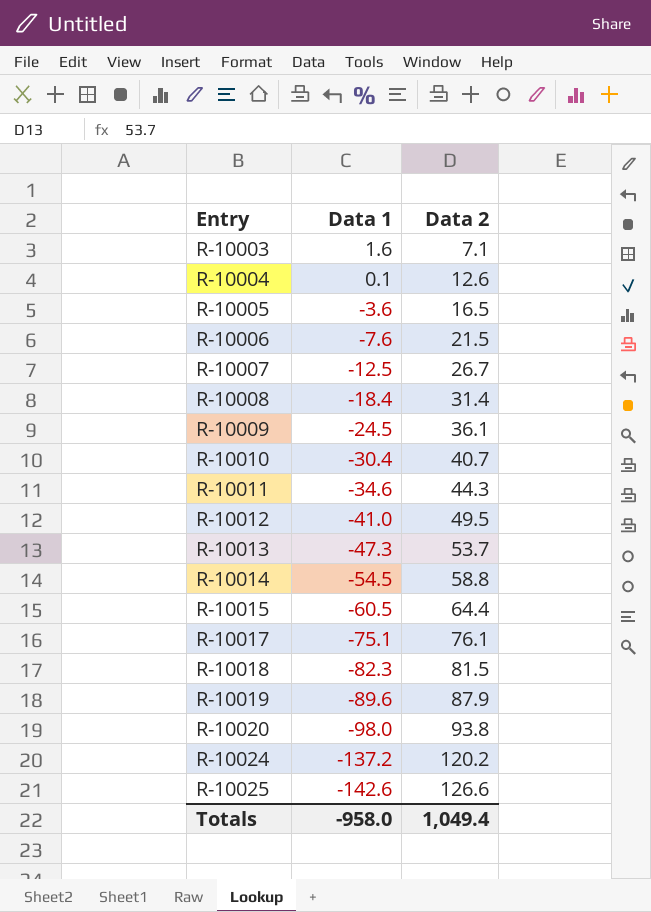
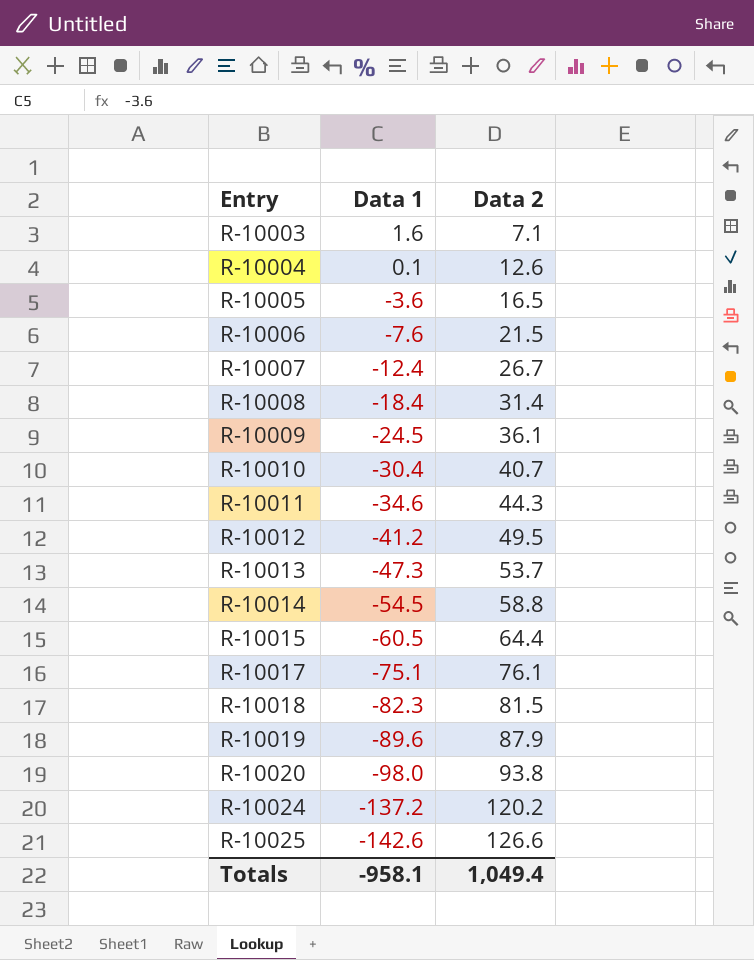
R-10007 | Data 1: -12.5 -> -12.4
R-10012 | Data 1: -41.0 -> -41.2
Totals | Data 1: -958.0 -> -958.1

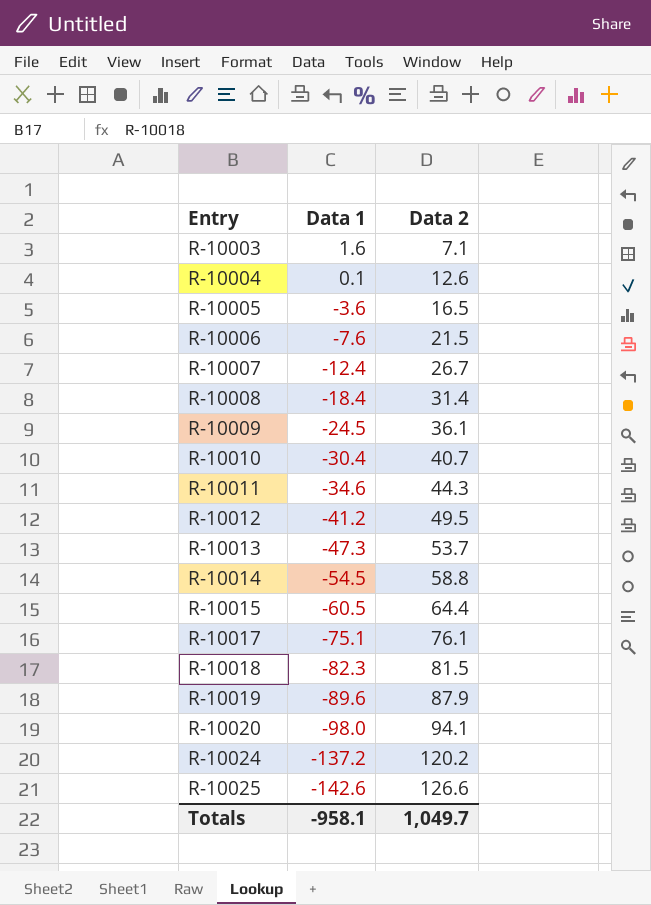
R-10020 | Data 2: 93.8 -> 94.1
Totals | Data 2: 1,049.4 -> 1,049.7

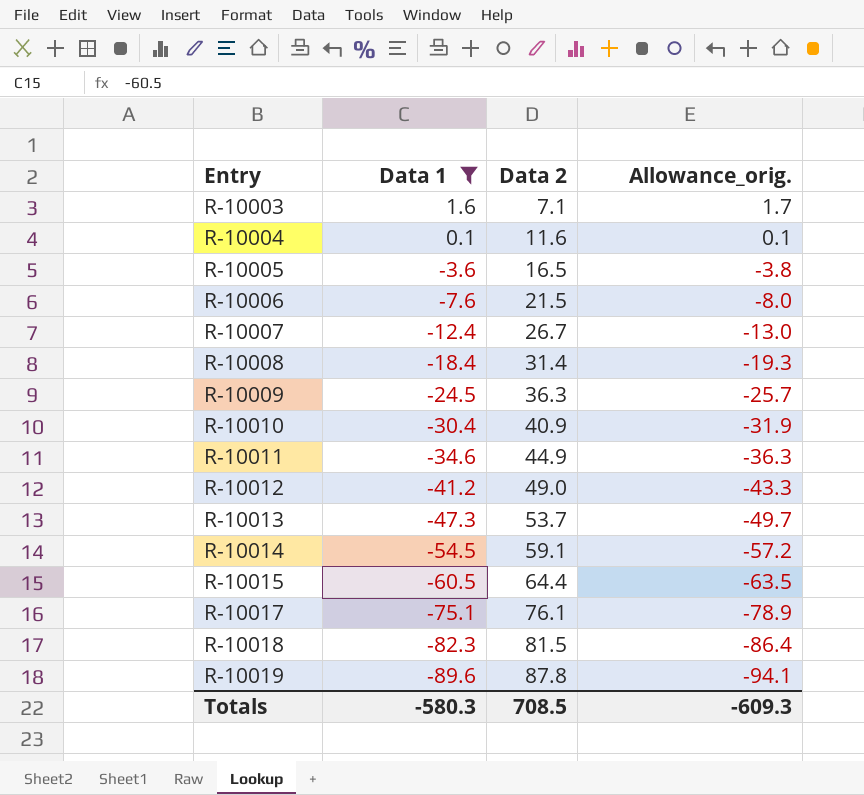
filter: none -> Data 1 >= -89.6
column Allowance_orig. | formula: none -> [Data 1] * 1.05
R-10004 | Data 2: 12.6 -> 11.6
R-10009 | Data 2: 36.1 -> 36.3
R-10010 | Data 2: 40.7 -> 40.9
R-10011 | Data 2: 44.3 -> 44.9
R-10012 | Data 2: 49.5 -> 49.0
R-10014 | Data 2: 58.8 -> 59.1
R-10019 | Data 2: 87.9 -> 87.8
Totals | Data 1: -958.1 -> -580.3
Totals | Data 2: 1,049.7 -> 708.5

